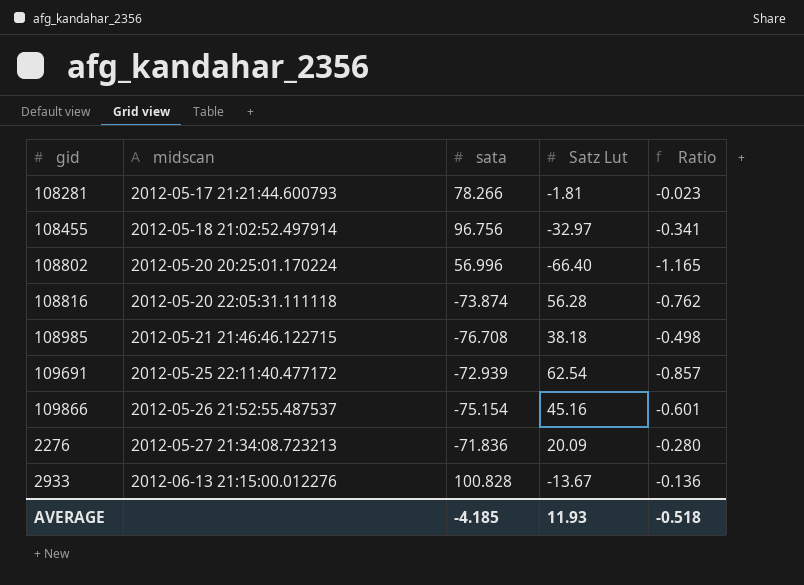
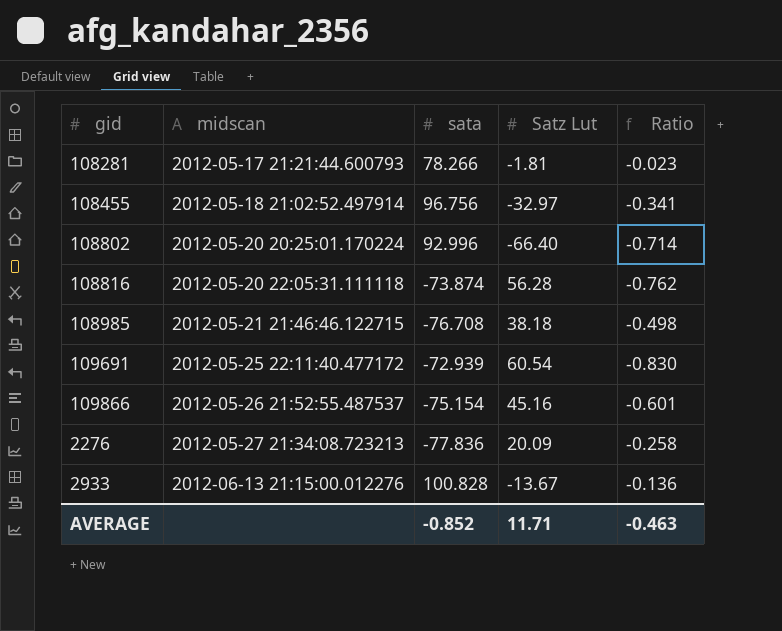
108802 | sata: 56.996 -> 92.996
108802 | Ratio: -1.165 -> -0.714
109691 | Satz Lut: 62.54 -> 60.54
109691 | Ratio: -0.857 -> -0.830
2276 | sata: -71.836 -> -77.836
2276 | Ratio: -0.280 -> -0.258
AVERAGE | sata: -4.185 -> -0.852
AVERAGE | Satz Lut: 11.93 -> 11.71
AVERAGE | Ratio: -0.518 -> -0.463

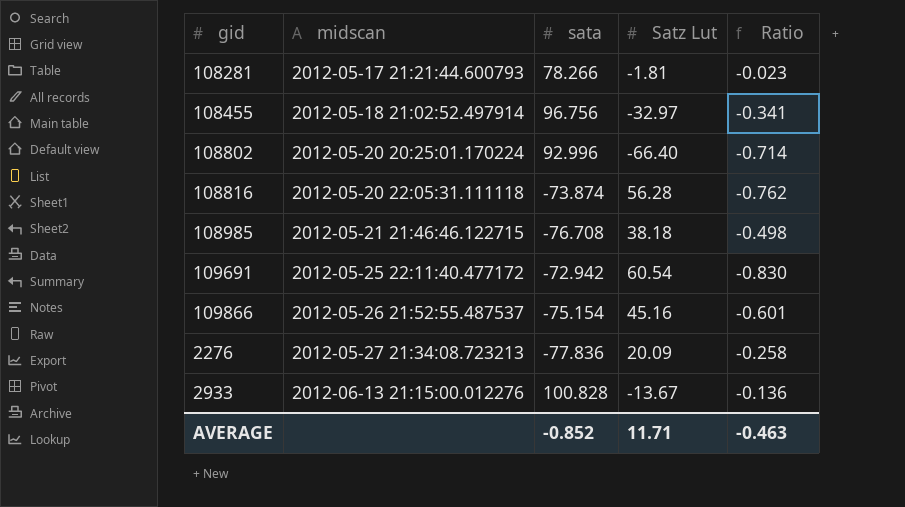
109691 | sata: -72.939 -> -72.942

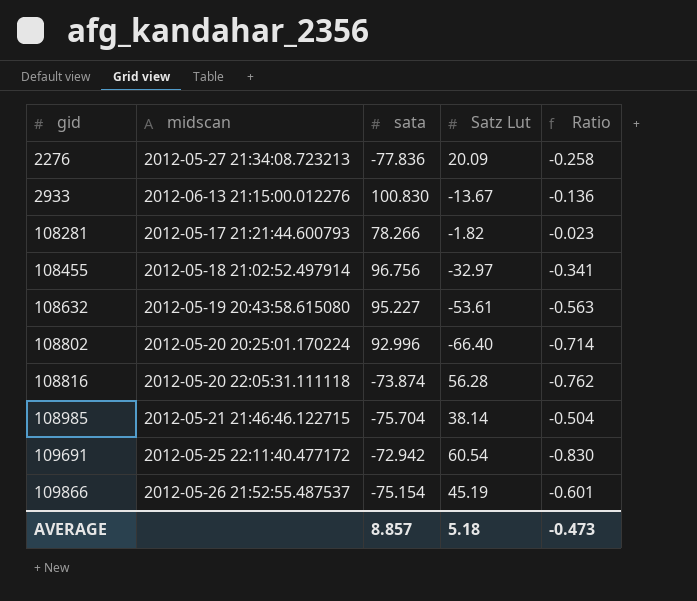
row order: midscan ascending -> gid ascending
2933 | sata: 100.828 -> 100.830
108281 | Satz Lut: -1.81 -> -1.82
row 108632: none -> 2012-05-19 20:43:58.615080 | 95.227 | -53.61 | -0.563
108985 | sata: -76.708 -> -75.704
108985 | Satz Lut: 38.18 -> 38.14
108985 | Ratio: -0.498 -> -0.504
109866 | Satz Lut: 45.16 -> 45.19
AVERAGE | sata: -0.852 -> 8.857
AVERAGE | Satz Lut: 11.71 -> 5.18
AVERAGE | Ratio: -0.463 -> -0.473

